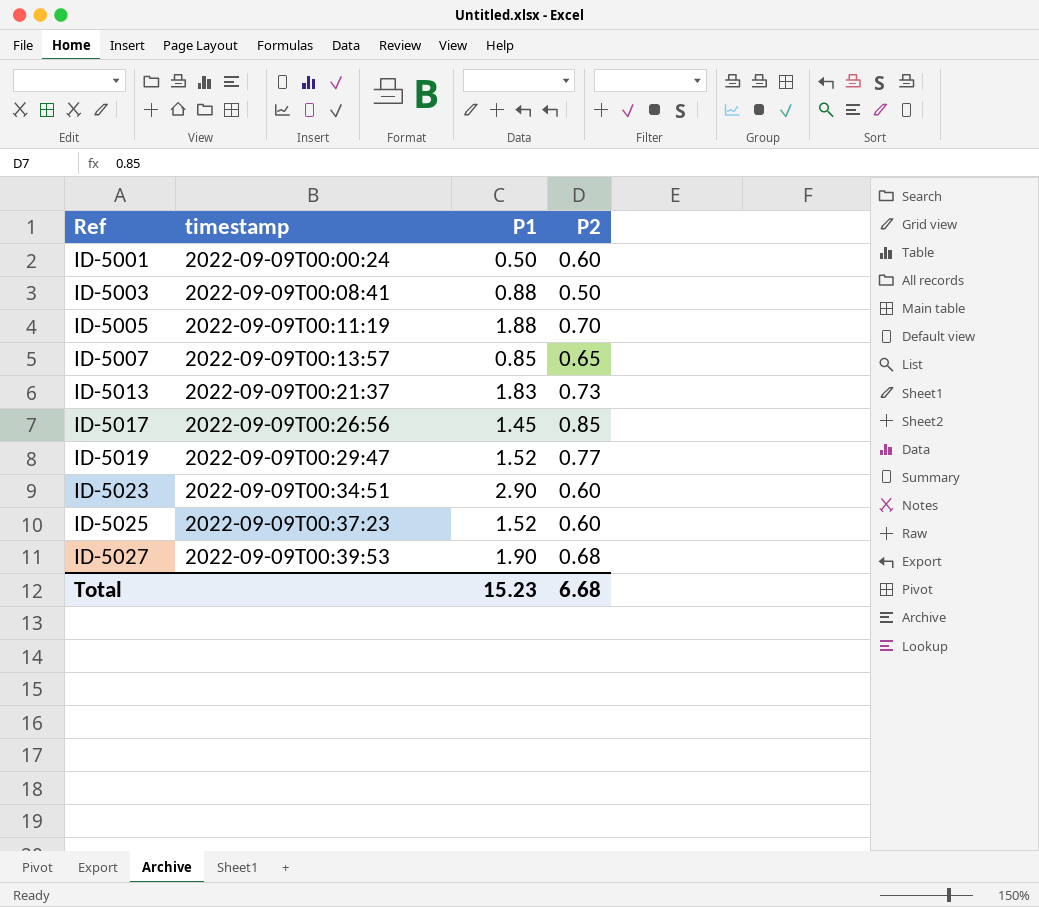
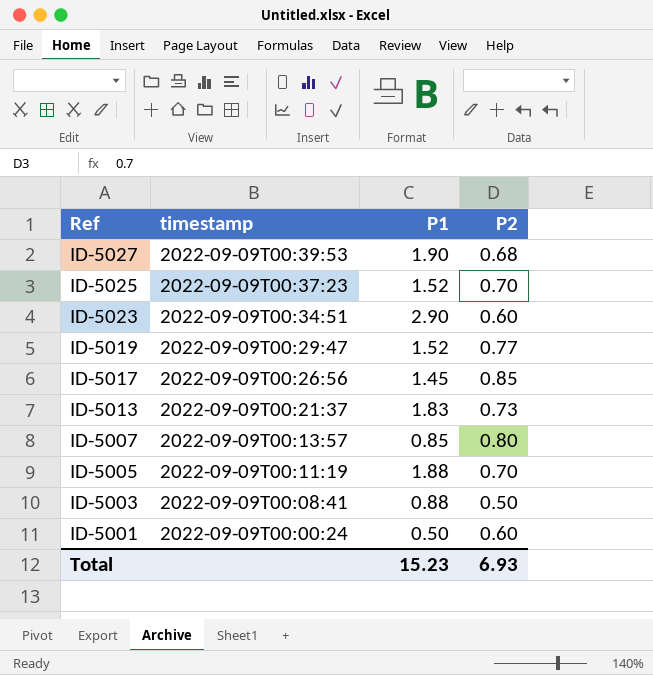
row order: Ref ascending -> Ref descending
ID-5025 | P2: 0.60 -> 0.70
ID-5007 | P2: 0.65 -> 0.80
Total | P2: 6.68 -> 6.93

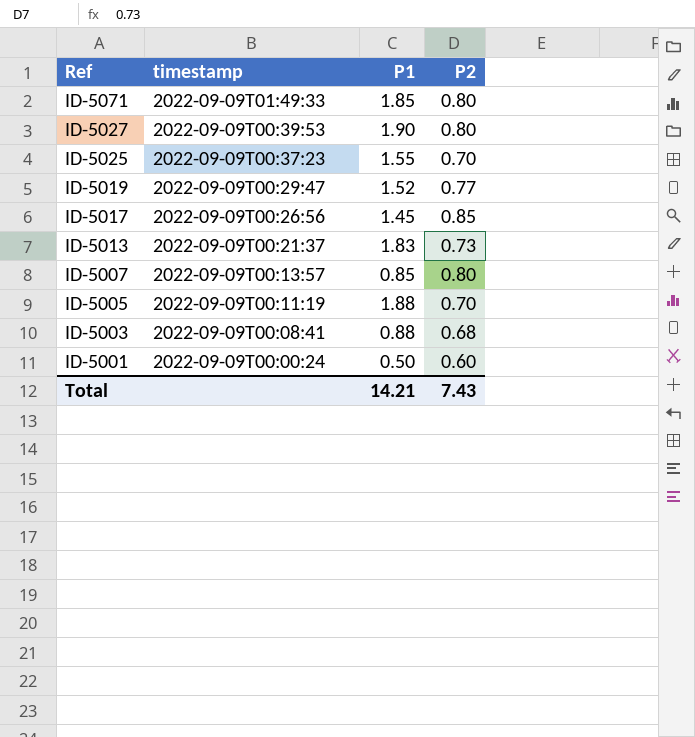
row ID-5023: 2022-09-09T00:34:51 | 2.90 | 0.60 -> none
row ID-5071: none -> 2022-09-09T01:49:33 | 1.85 | 0.80
ID-5027 | P2: 0.68 -> 0.80
ID-5025 | P1: 1.52 -> 1.55
ID-5003 | P2: 0.50 -> 0.68
Total | P1: 15.23 -> 14.21
Total | P2: 6.93 -> 7.43

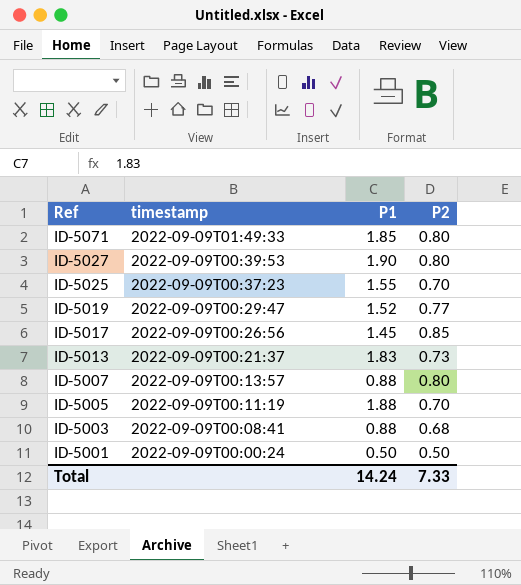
ID-5007 | P1: 0.85 -> 0.88
ID-5001 | P2: 0.60 -> 0.50
Total | P1: 14.21 -> 14.24
Total | P2: 7.43 -> 7.33

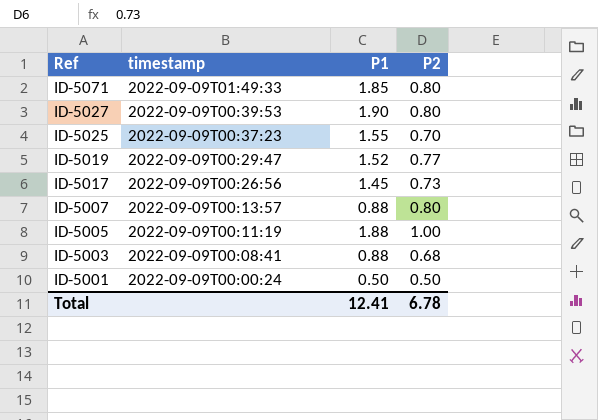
row ID-5013: 2022-09-09T00:21:37 | 1.83 | 0.73 -> none
ID-5017 | P2: 0.85 -> 0.73
ID-5005 | P2: 0.70 -> 1.00
Total | P1: 14.24 -> 12.41
Total | P2: 7.33 -> 6.78

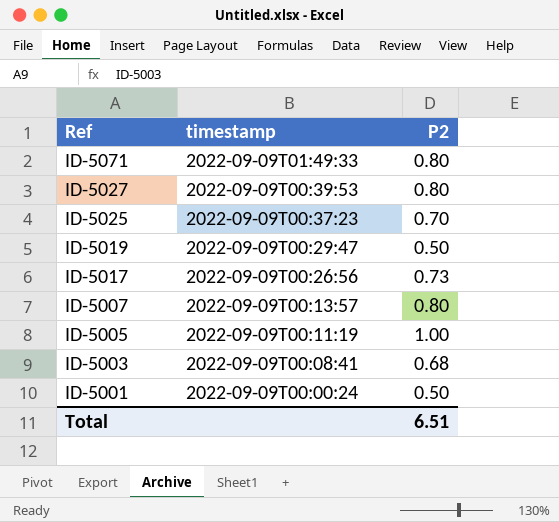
column P1 | position: 3 -> none
ID-5019 | P2: 0.77 -> 0.50
Total | P2: 6.78 -> 6.51

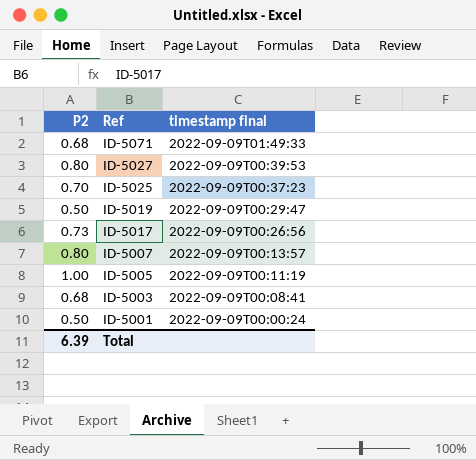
column P2 | position: 3 -> 1
column name: timestamp -> timestamp final
ID-5071 | P2: 0.80 -> 0.68
Total | P2: 6.51 -> 6.39

